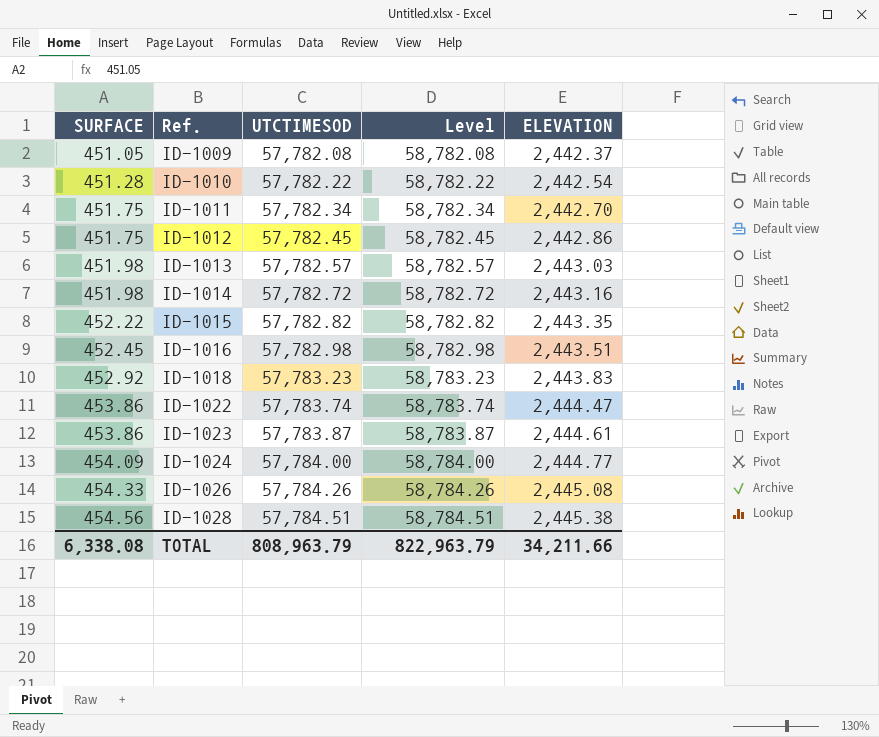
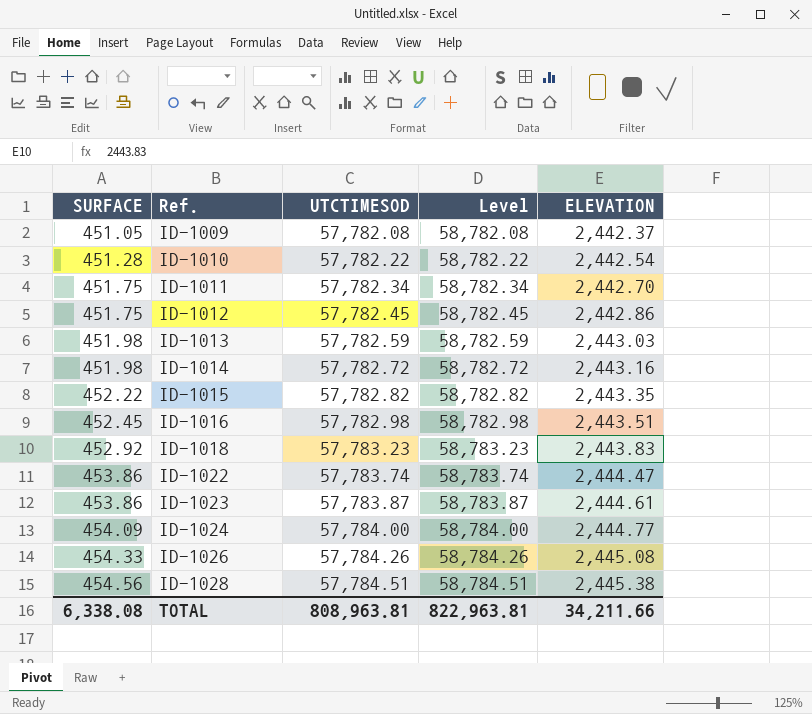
ID-1013 | UTCTIMESOD: 57,782.57 -> 57,782.59
ID-1013 | Level: 58,782.57 -> 58,782.59
TOTAL | UTCTIMESOD: 808,963.79 -> 808,963.81
TOTAL | Level: 822,963.79 -> 822,963.81

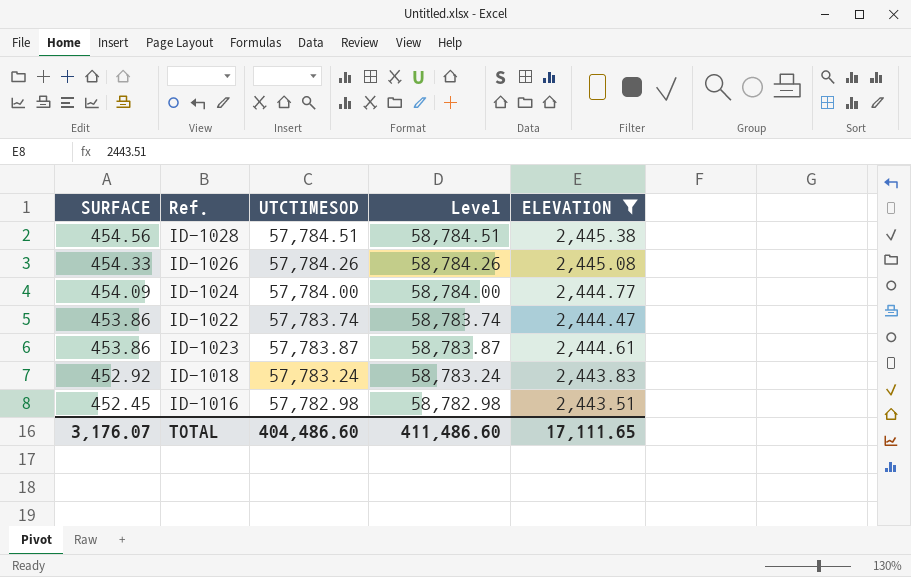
filter: none -> ELEVATION >= 2,443.51
row order: SURFACE ascending -> SURFACE descending
ID-1018 | UTCTIMESOD: 57,783.23 -> 57,783.24
ID-1018 | Level: 58,783.23 -> 58,783.24
TOTAL | SURFACE: 6,338.08 -> 3,176.07
TOTAL | UTCTIMESOD: 808,963.81 -> 404,486.60
TOTAL | Level: 822,963.81 -> 411,486.60
TOTAL | ELEVATION: 34,211.66 -> 17,111.65

